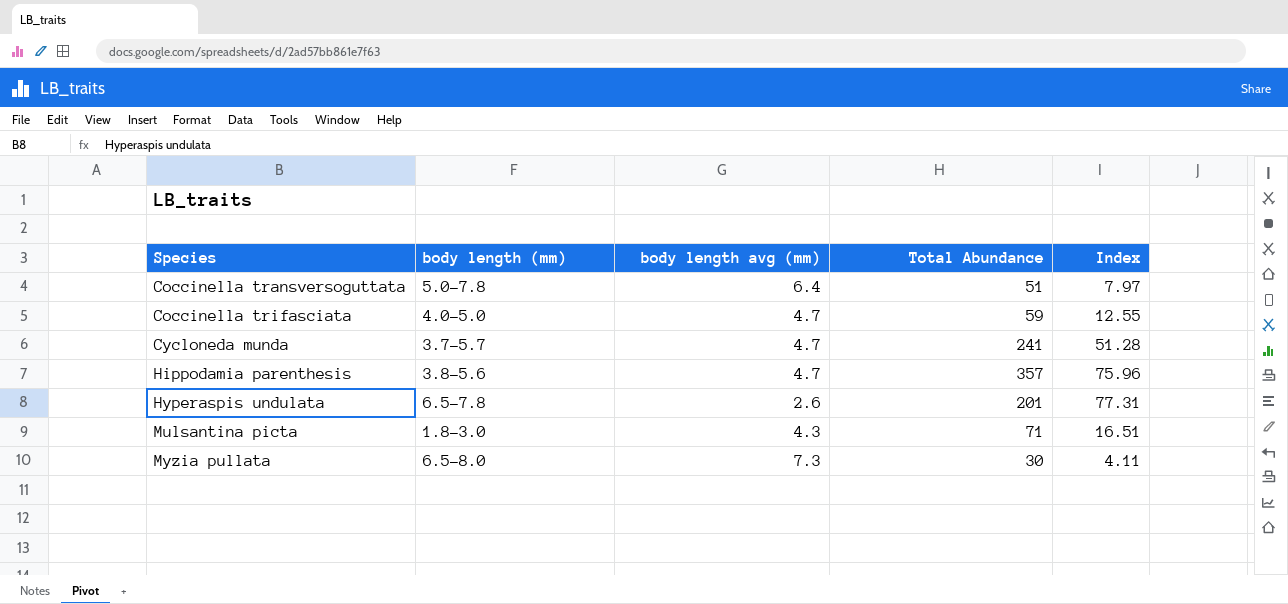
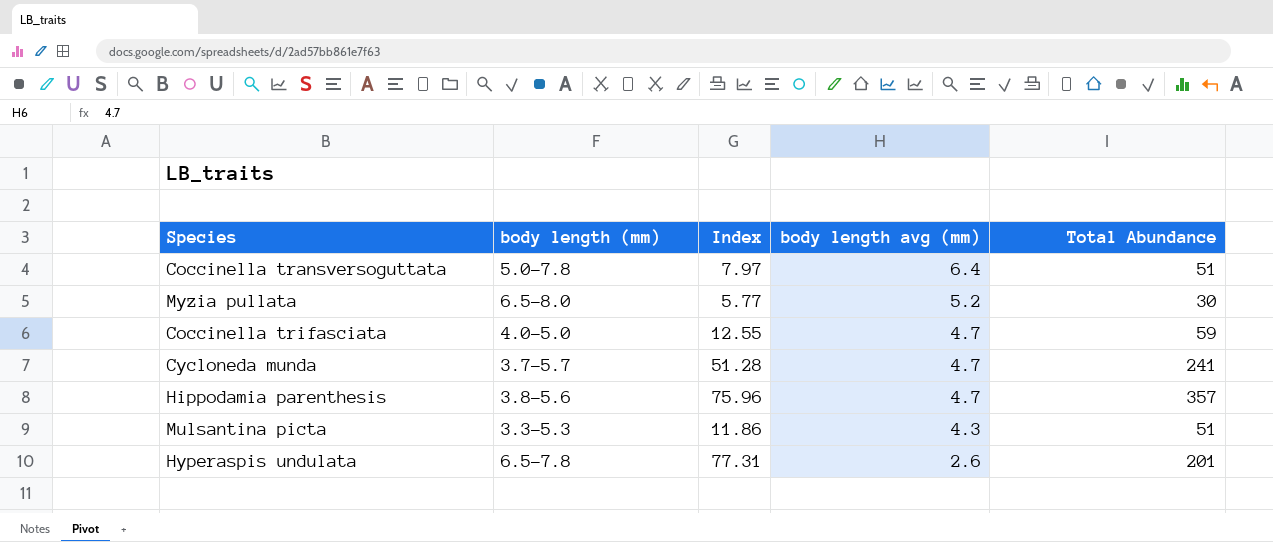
row order: Species ascending -> body length avg (mm) descending
column Index | position: 5 -> 3
Myzia pullata | Index: 4.11 -> 5.77
Myzia pullata | body length avg (mm): 7.3 -> 5.2
Mulsantina picta | body length (mm): 1.8-3.0 -> 3.3-5.3
Mulsantina picta | Index: 16.51 -> 11.86
Mulsantina picta | Total Abundance: 71 -> 51

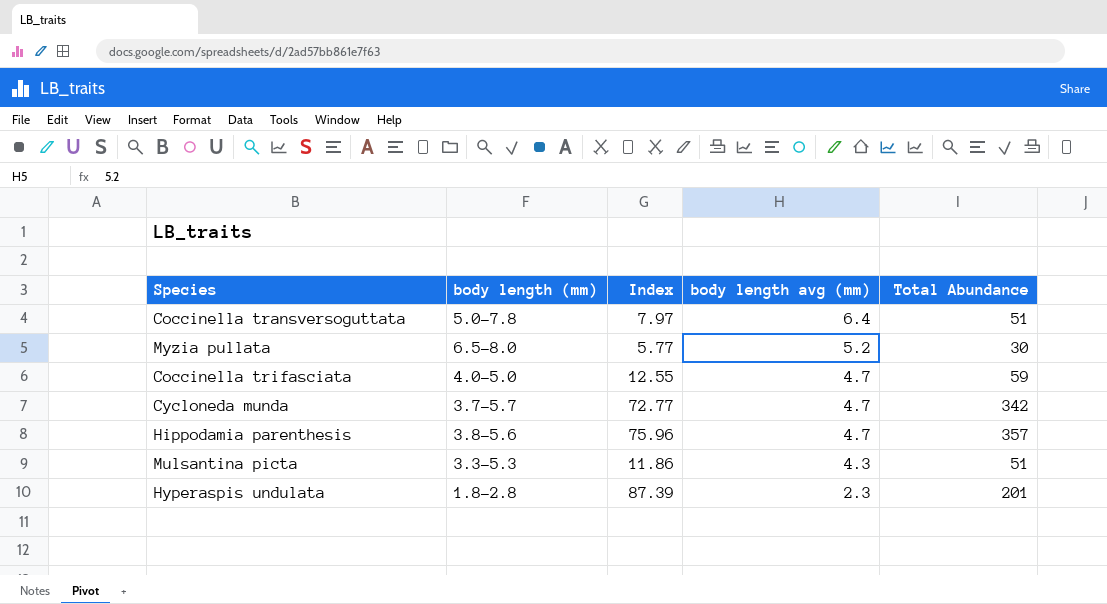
Cycloneda munda | Index: 51.28 -> 72.77
Cycloneda munda | Total Abundance: 241 -> 342
Hyperaspis undulata | body length (mm): 6.5-7.8 -> 1.8-2.8
Hyperaspis undulata | Index: 77.31 -> 87.39
Hyperaspis undulata | body length avg (mm): 2.6 -> 2.3

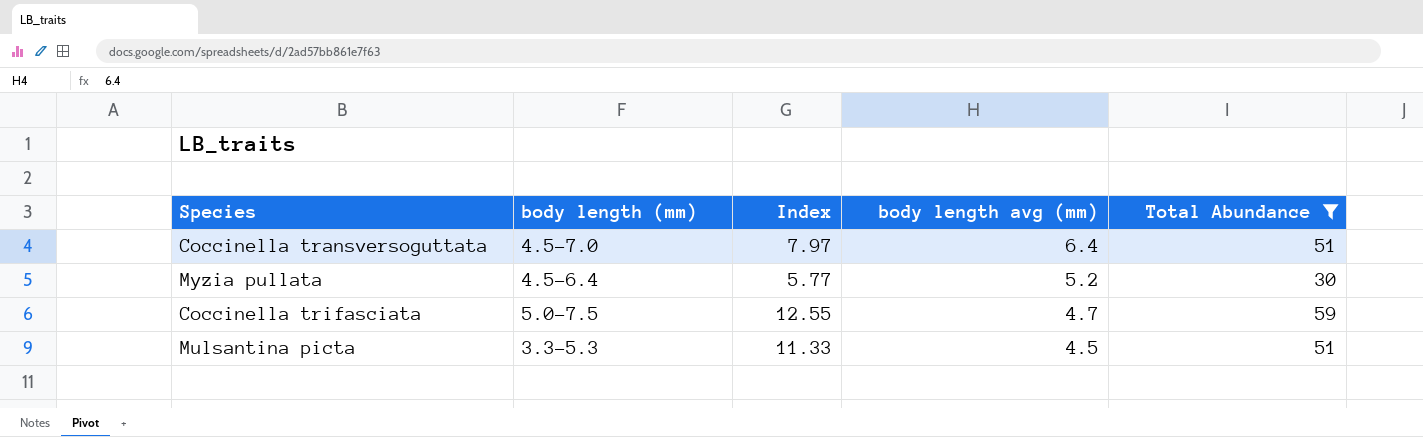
filter: none -> Total Abundance <= 59
Coccinella transversoguttata | body length (mm): 5.0-7.8 -> 4.5-7.0
Myzia pullata | body length (mm): 6.5-8.0 -> 4.5-6.4
Coccinella trifasciata | body length (mm): 4.0-5.0 -> 5.0-7.5
Mulsantina picta | Index: 11.86 -> 11.33
Mulsantina picta | body length avg (mm): 4.3 -> 4.5

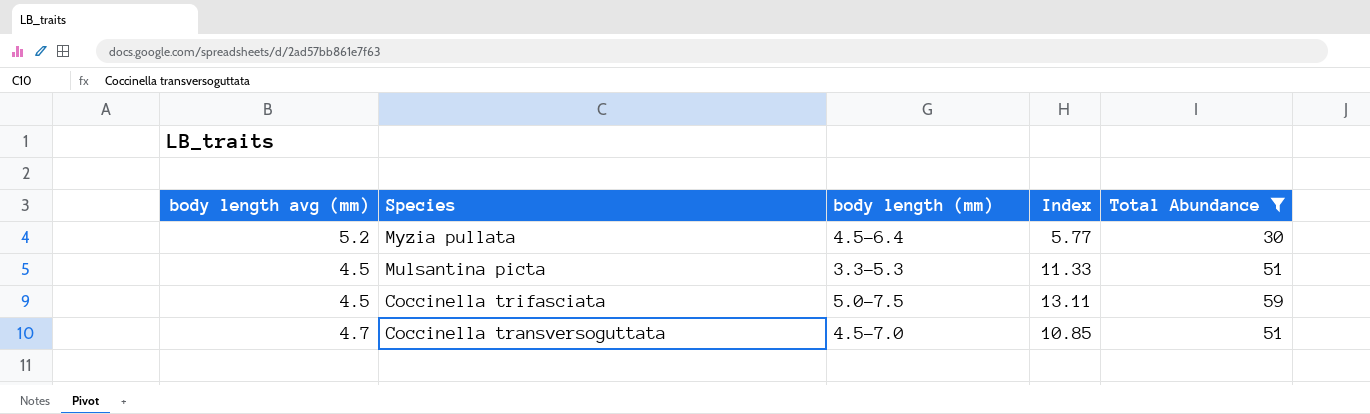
row order: body length avg (mm) descending -> Species descending
column body length avg (mm) | position: 4 -> 1
Coccinella trifasciata | body length avg (mm): 4.7 -> 4.5
Coccinella trifasciata | Index: 12.55 -> 13.11
Coccinella transversoguttata | body length avg (mm): 6.4 -> 4.7
Coccinella transversoguttata | Index: 7.97 -> 10.85

